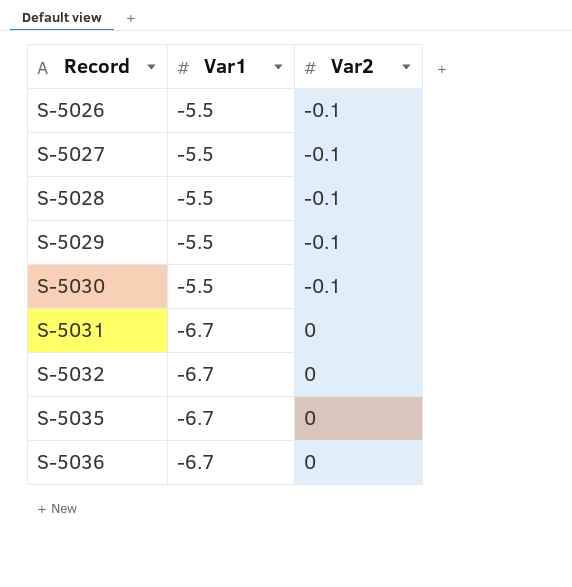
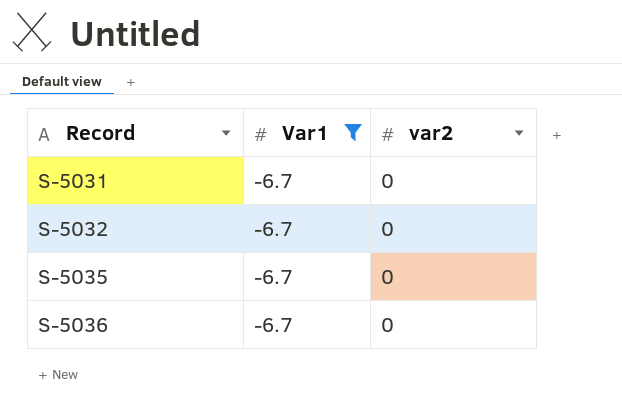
filter: none -> Var1 = -6.7
column name: Var2 -> var2

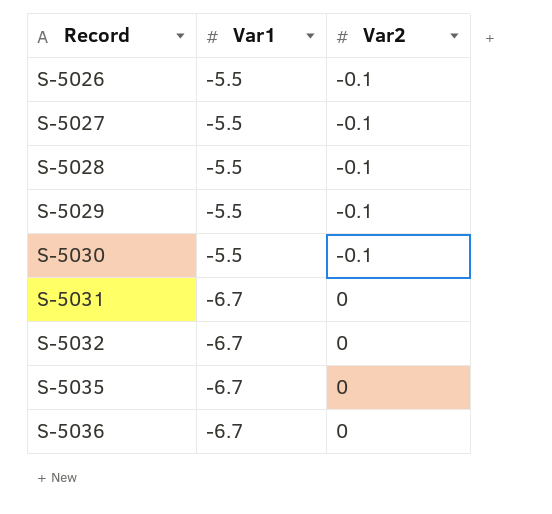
filter: Var1 = -6.7 -> none
column name: var2 -> Var2

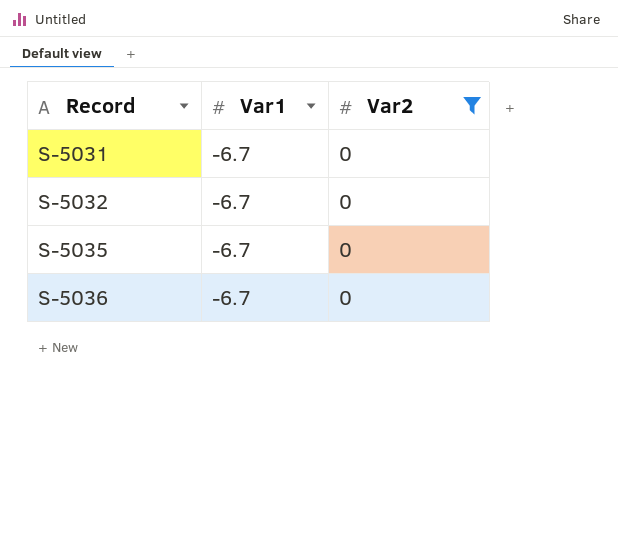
filter: none -> Var2 = 0

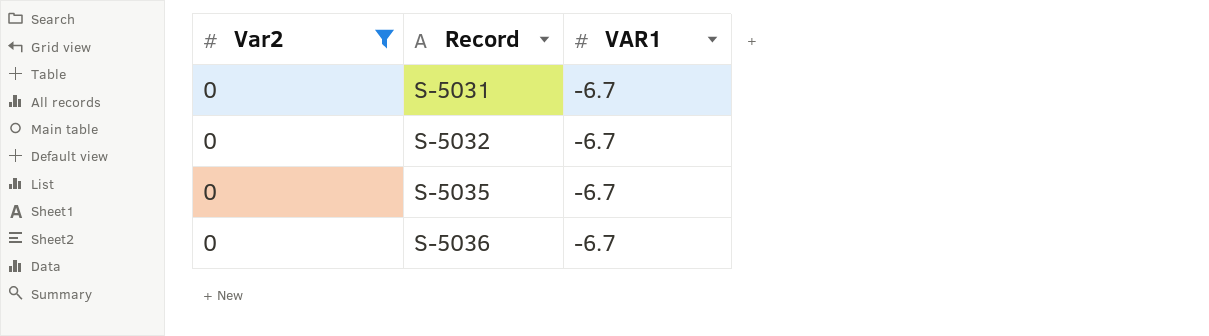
column Var2 | position: 3 -> 1
column name: Var1 -> VAR1

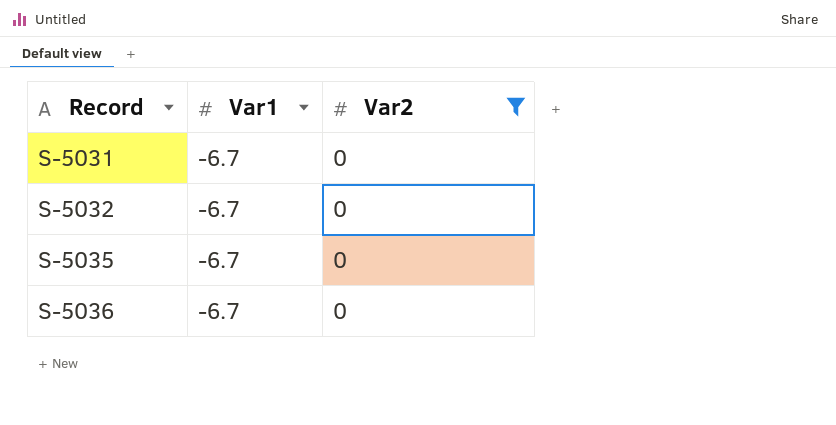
column name: VAR1 -> Var1
column Var2 | position: 1 -> 3

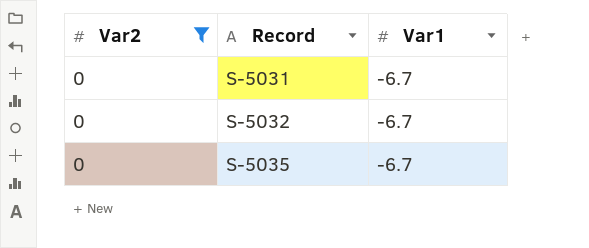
column Var2 | position: 3 -> 1
row S-5036: -6.7 | 0 -> none

